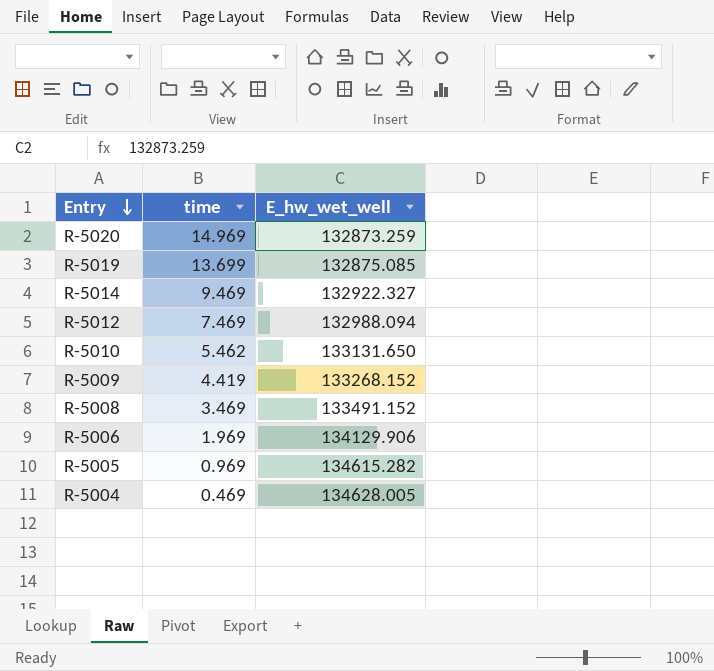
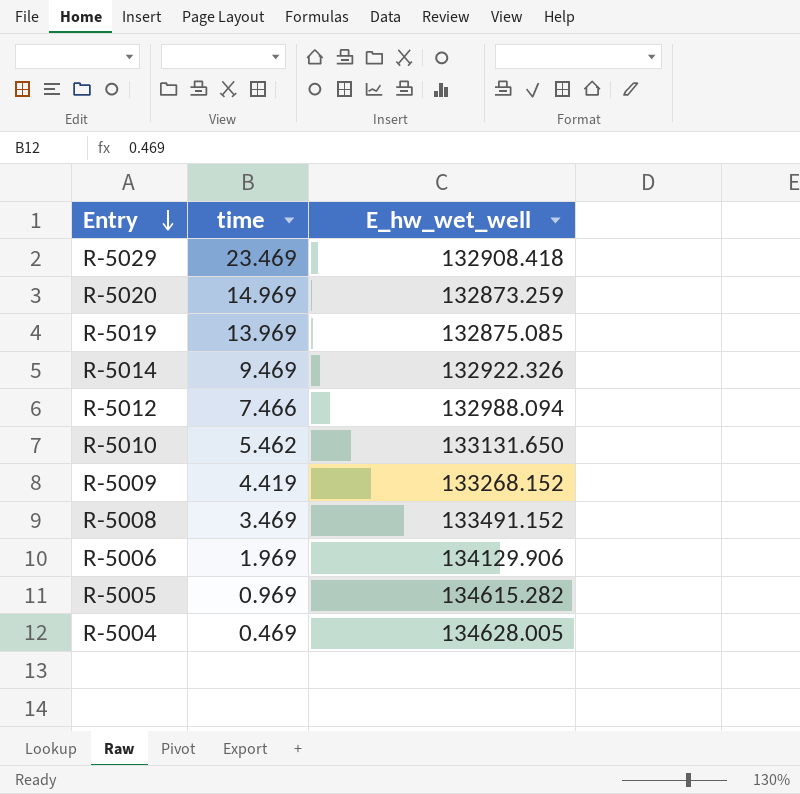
row R-5029: none -> 23.469 | 132908.418
R-5019 | time: 13.699 -> 13.969
R-5014 | E_hw_wet_well: 132922.327 -> 132922.326
R-5012 | time: 7.469 -> 7.466

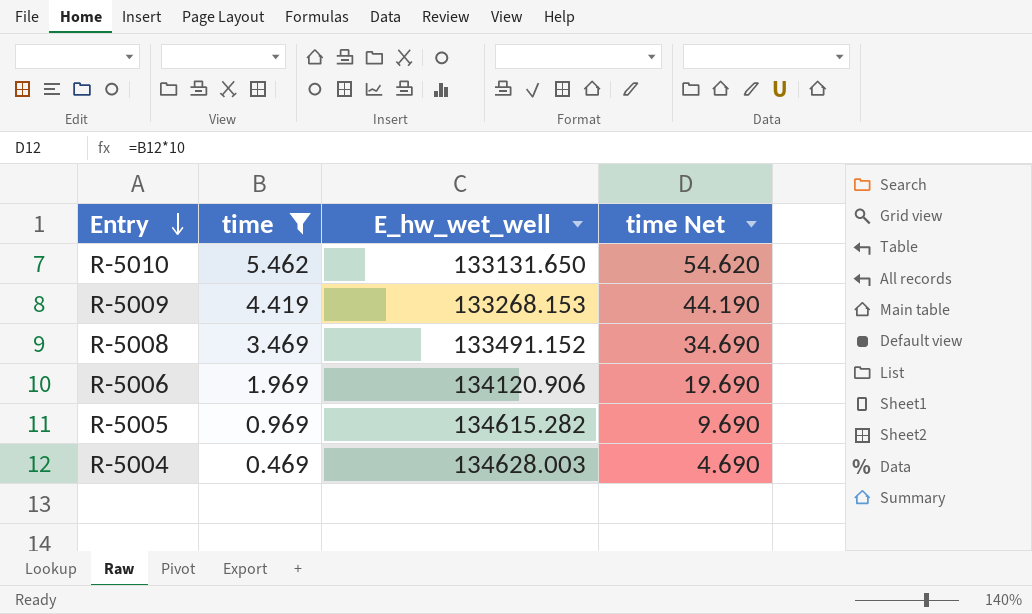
filter: none -> time <= 5.462
column time Net | formula: none -> [time] * 10
R-5009 | E_hw_wet_well: 133268.152 -> 133268.153
R-5006 | E_hw_wet_well: 134129.906 -> 134120.906
R-5004 | E_hw_wet_well: 134628.005 -> 134628.003

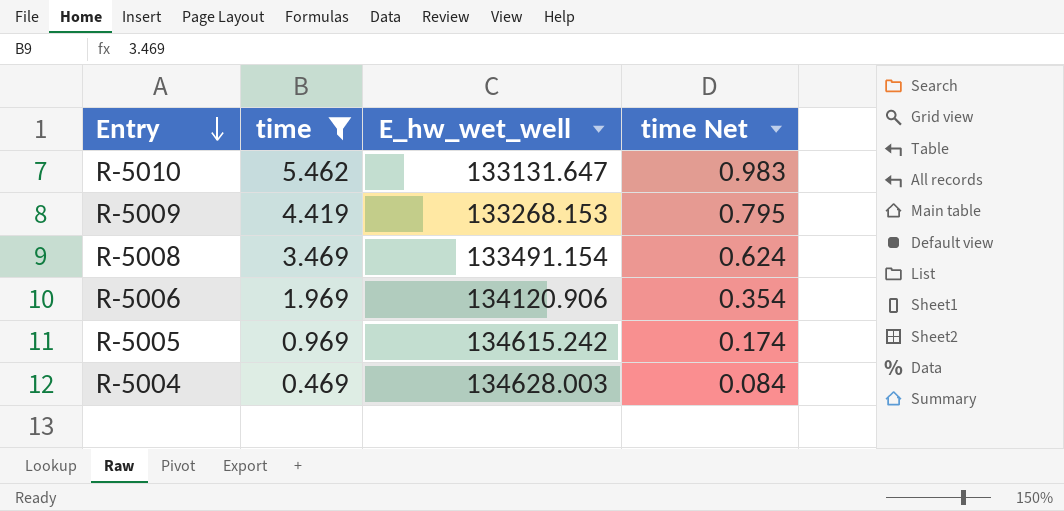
column time Net | formula: [time] * 10 -> [time] * 0.18
R-5010 | E_hw_wet_well: 133131.650 -> 133131.647
R-5008 | E_hw_wet_well: 133491.152 -> 133491.154
R-5005 | E_hw_wet_well: 134615.282 -> 134615.242

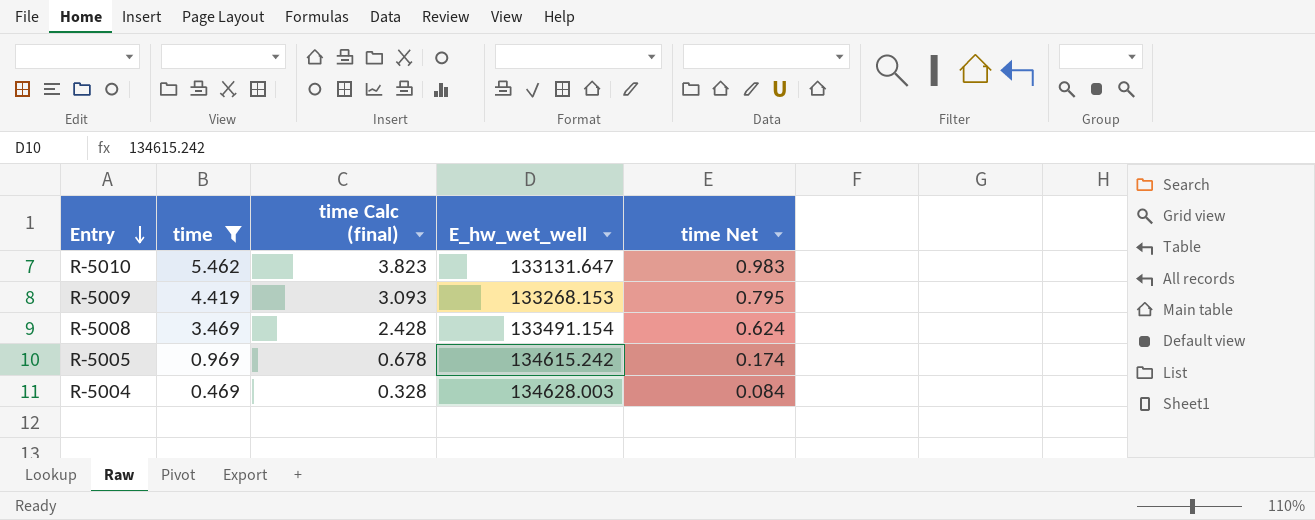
column time Calc (final) | formula: none -> [time] * 0.7
row R-5006: 1.969 | 134120.906 | 0.354 -> none

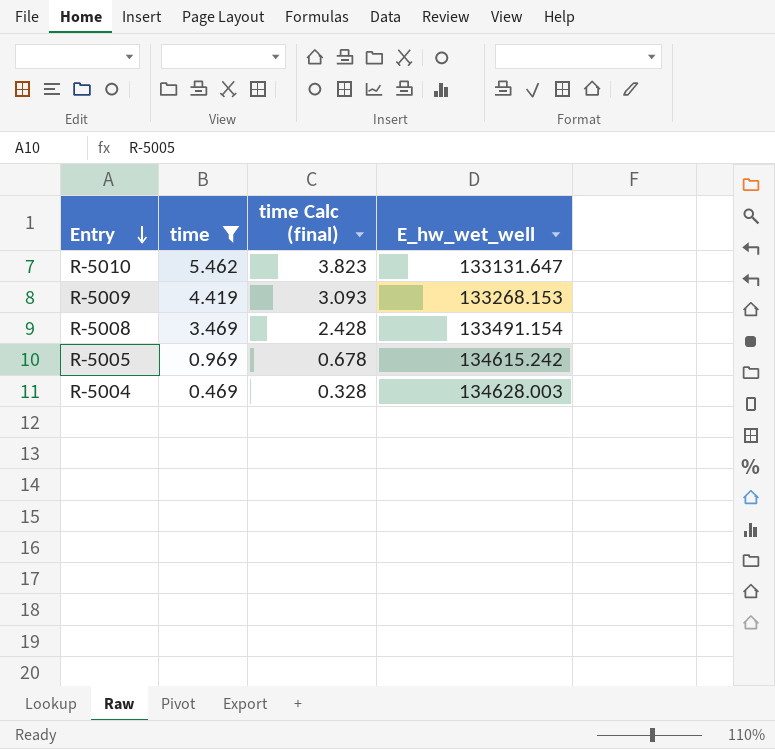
column time Net | formula: [time] * 0.18 -> none

